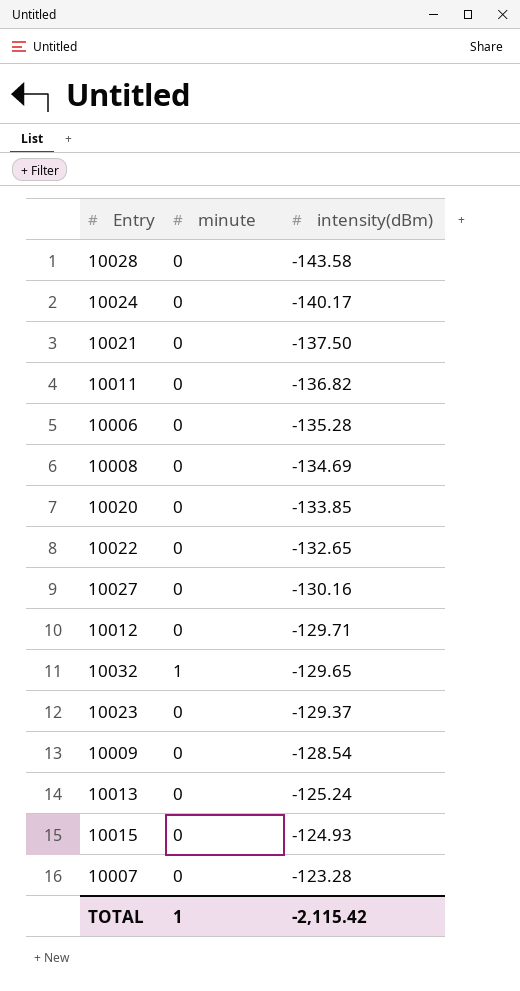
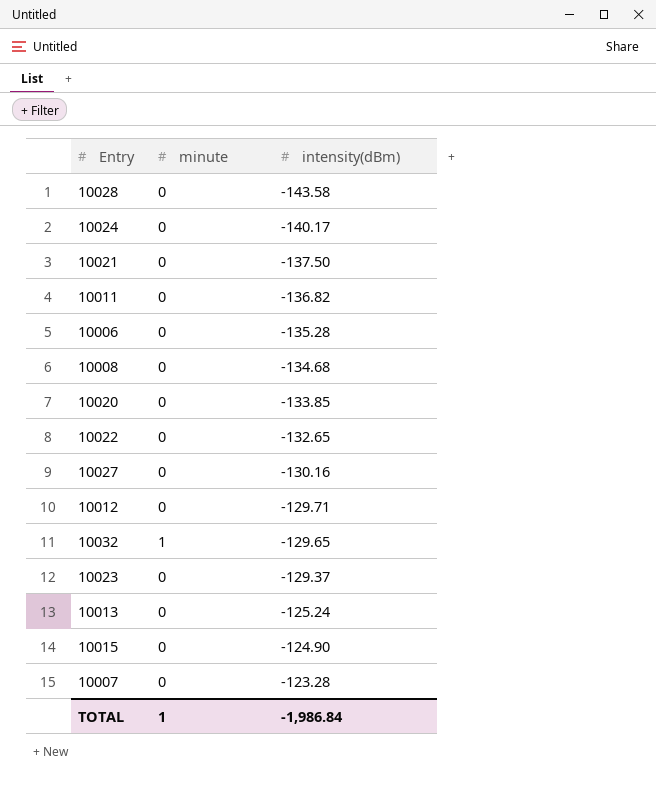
row 10009: 0 | -128.54 -> none
10008 | intensity(dBm): -134.69 -> -134.68
10015 | intensity(dBm): -124.93 -> -124.90
TOTAL | intensity(dBm): -2,115.42 -> -1,986.84

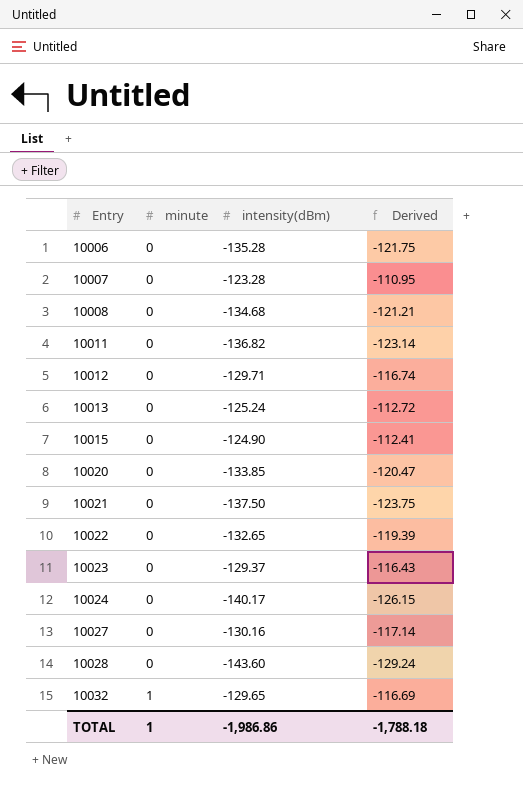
row order: intensity(dBm) ascending -> Entry ascending
column Derived | formula: none -> [intensity(dBm)] * 0.9
10028 | intensity(dBm): -143.58 -> -143.60
TOTAL | intensity(dBm): -1,986.84 -> -1,986.86

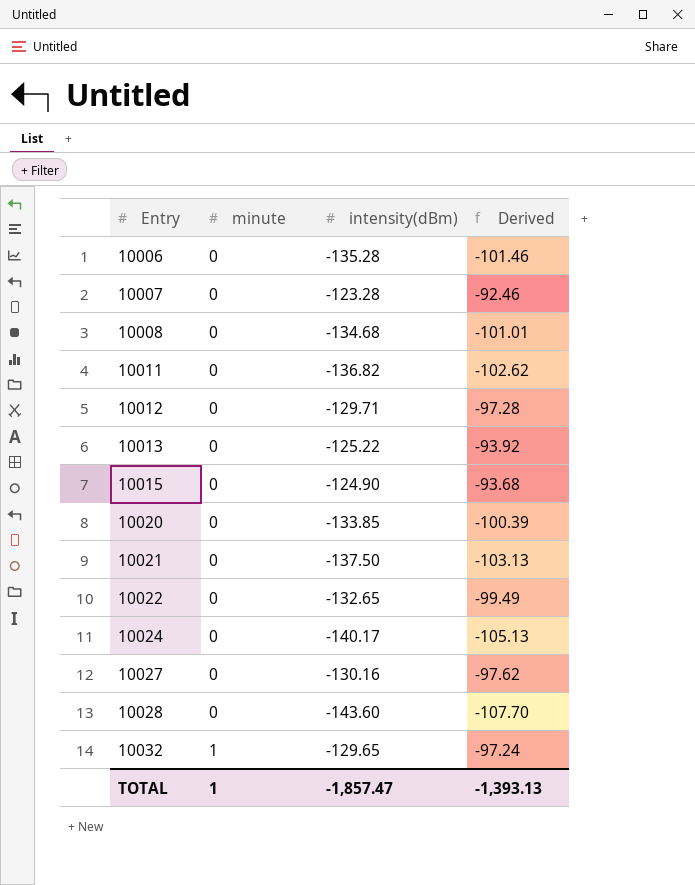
column Derived | formula: [intensity(dBm)] * 0.9 -> [intensity(dBm)] * 0.75
row 10023: 0 | -129.37 | -116.43 -> none
10013 | intensity(dBm): -125.24 -> -125.22
TOTAL | intensity(dBm): -1,986.86 -> -1,857.47
TOTAL | Derived: -1,788.18 -> -1,393.13

